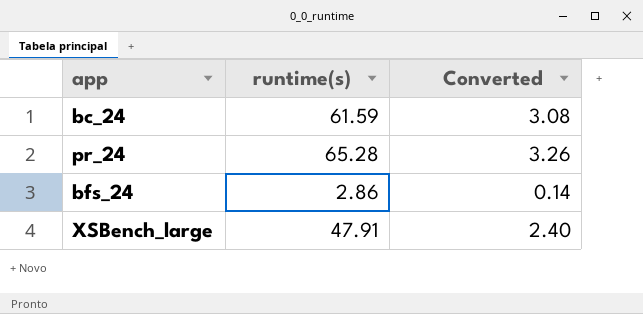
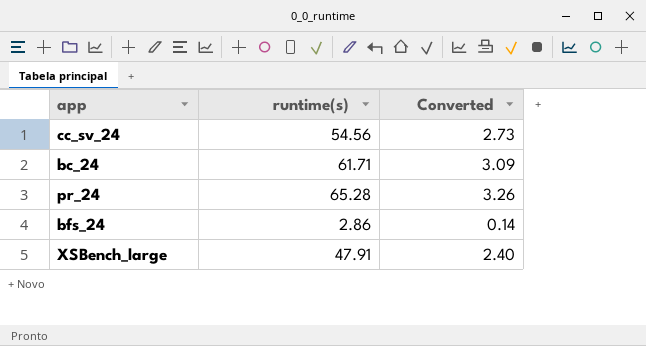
row cc_sv_24: none -> 54.56 | 2.73
bc_24 | runtime(s): 61.59 -> 61.71
bc_24 | Converted: 3.08 -> 3.09

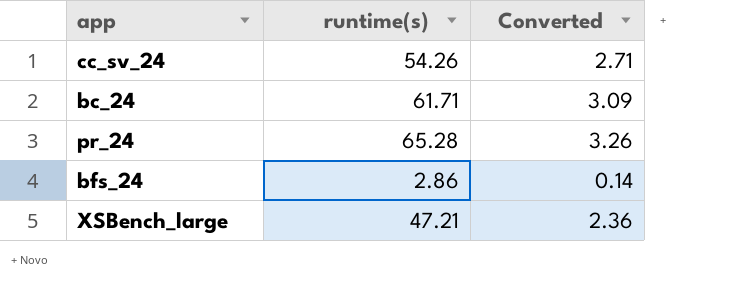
cc_sv_24 | runtime(s): 54.56 -> 54.26
cc_sv_24 | Converted: 2.73 -> 2.71
XSBench_large | runtime(s): 47.91 -> 47.21
XSBench_large | Converted: 2.40 -> 2.36

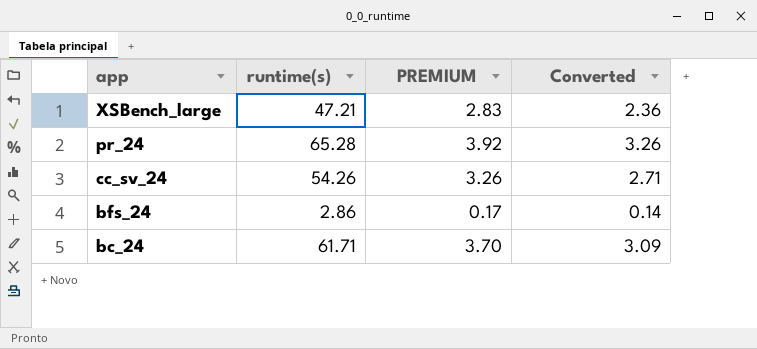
row order: none -> app descending
column PREMIUM | formula: none -> [runtime(s)] * 0.06

